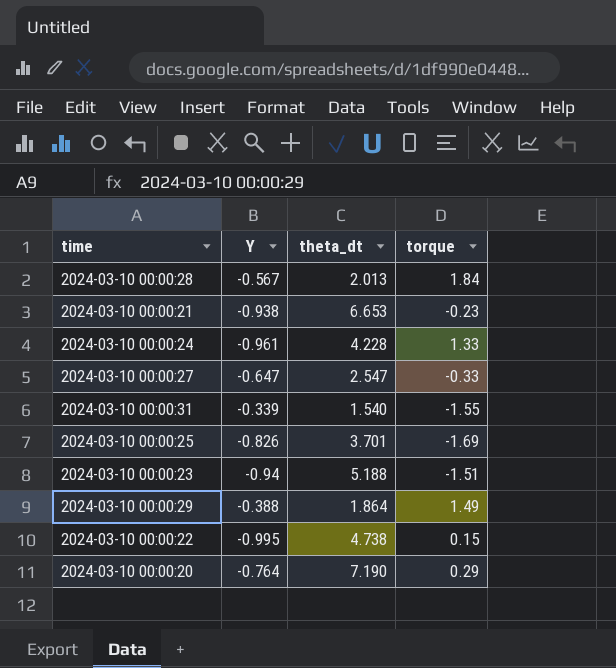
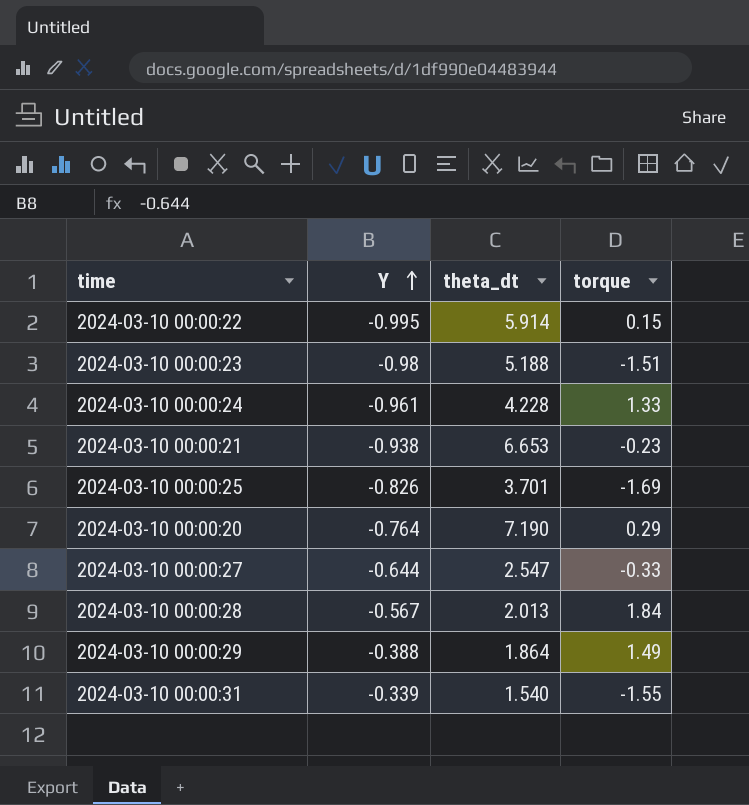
row order: none -> Y ascending
2024-03-10 00:00:22 | theta_dt: 4.738 -> 5.914
2024-03-10 00:00:23 | Y: -0.94 -> -0.98
2024-03-10 00:00:27 | Y: -0.647 -> -0.644

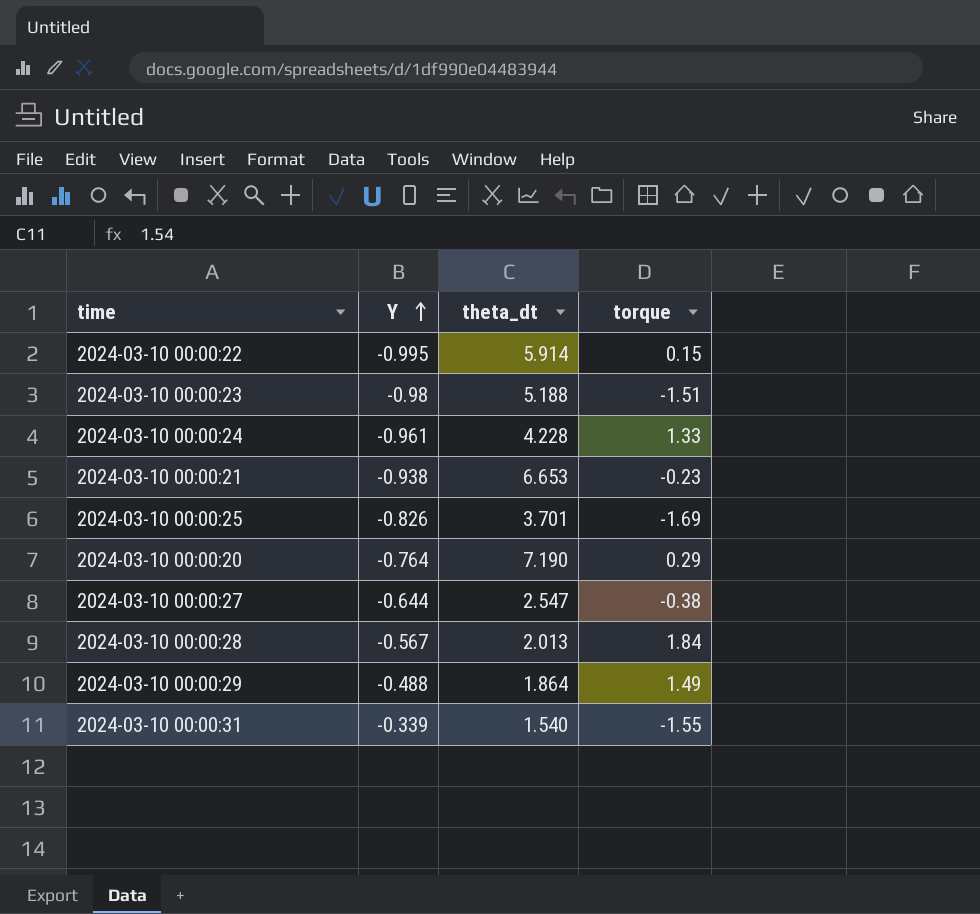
2024-03-10 00:00:27 | torque: -0.33 -> -0.38
2024-03-10 00:00:29 | Y: -0.388 -> -0.488

